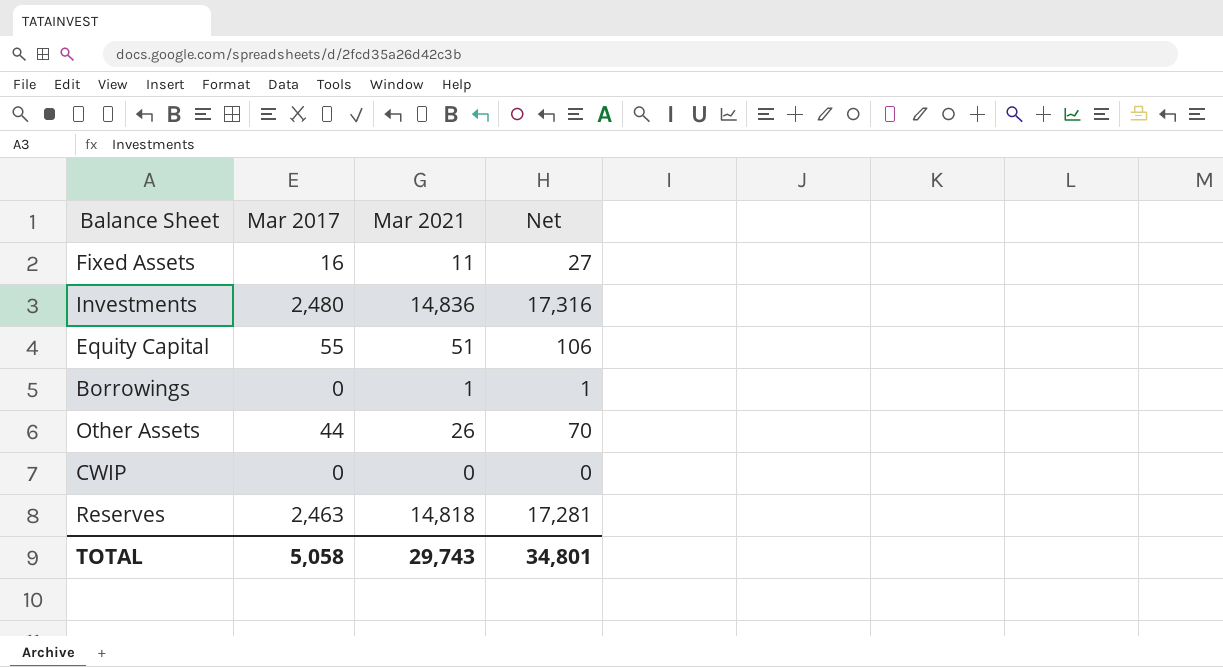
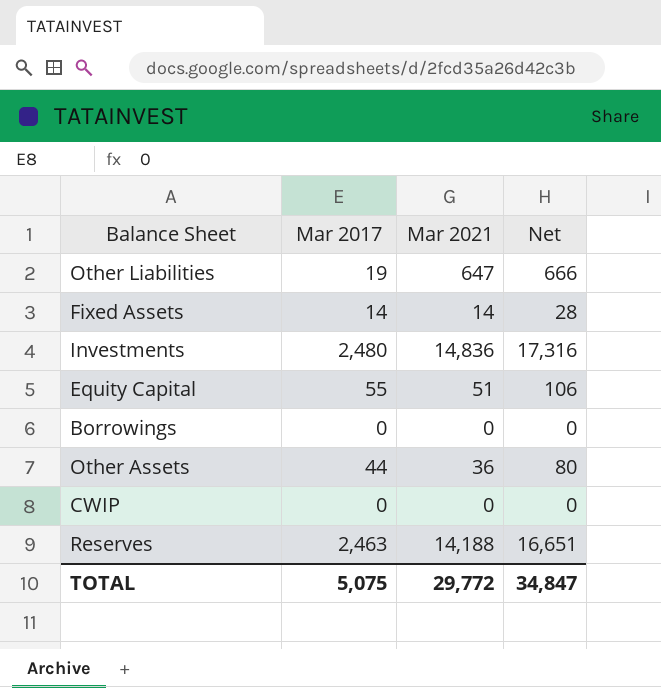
row Other Liabilities: none -> 19 | 647 | 666
Fixed Assets | Mar 2017: 16 -> 14
Fixed Assets | Mar 2021: 11 -> 14
Fixed Assets | Net: 27 -> 28
Borrowings | Mar 2021: 1 -> 0
Borrowings | Net: 1 -> 0
Other Assets | Mar 2021: 26 -> 36
Other Assets | Net: 70 -> 80
Reserves | Mar 2021: 14,818 -> 14,188
Reserves | Net: 17,281 -> 16,651
TOTAL | Mar 2017: 5,058 -> 5,075
TOTAL | Mar 2021: 29,743 -> 29,772
TOTAL | Net: 34,801 -> 34,847

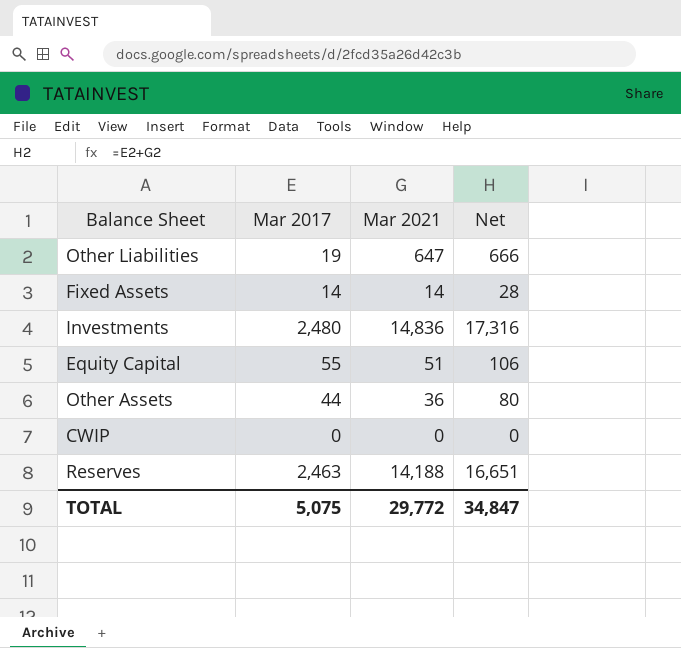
row Borrowings: 0 | 0 | 0 -> none

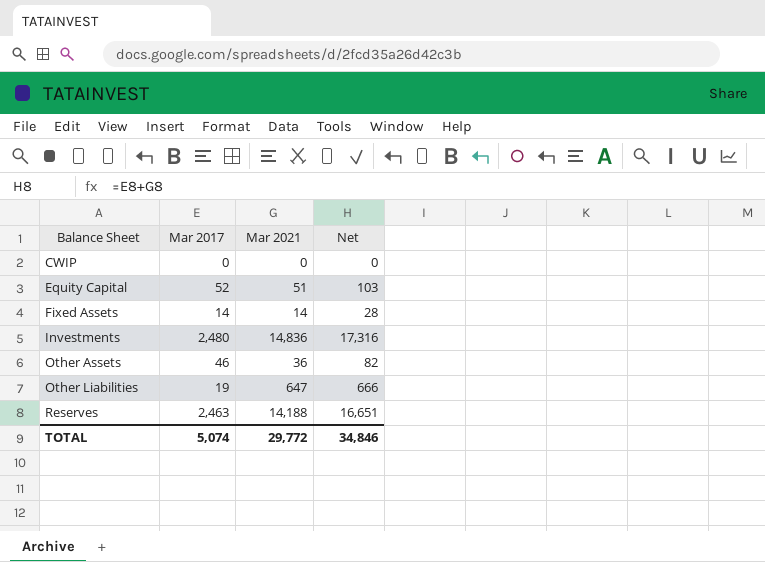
row order: none -> Balance Sheet ascending
Equity Capital | Mar 2017: 55 -> 52
Equity Capital | Net: 106 -> 103
Other Assets | Mar 2017: 44 -> 46
Other Assets | Net: 80 -> 82
TOTAL | Mar 2017: 5,075 -> 5,074
TOTAL | Net: 34,847 -> 34,846

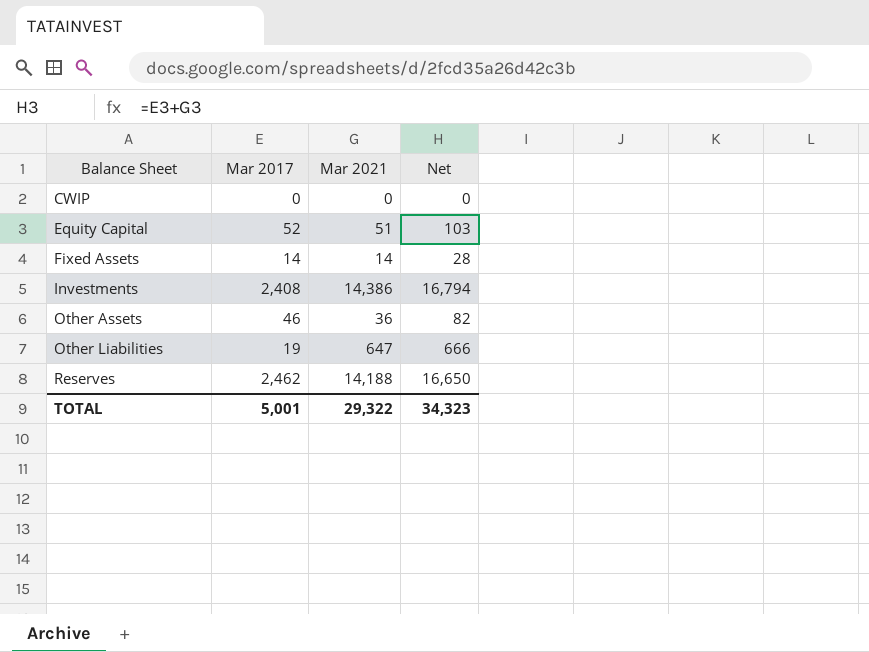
Investments | Mar 2017: 2,480 -> 2,408
Investments | Mar 2021: 14,836 -> 14,386
Investments | Net: 17,316 -> 16,794
Reserves | Mar 2017: 2,463 -> 2,462
Reserves | Net: 16,651 -> 16,650
TOTAL | Mar 2017: 5,074 -> 5,001
TOTAL | Mar 2021: 29,772 -> 29,322
TOTAL | Net: 34,846 -> 34,323

